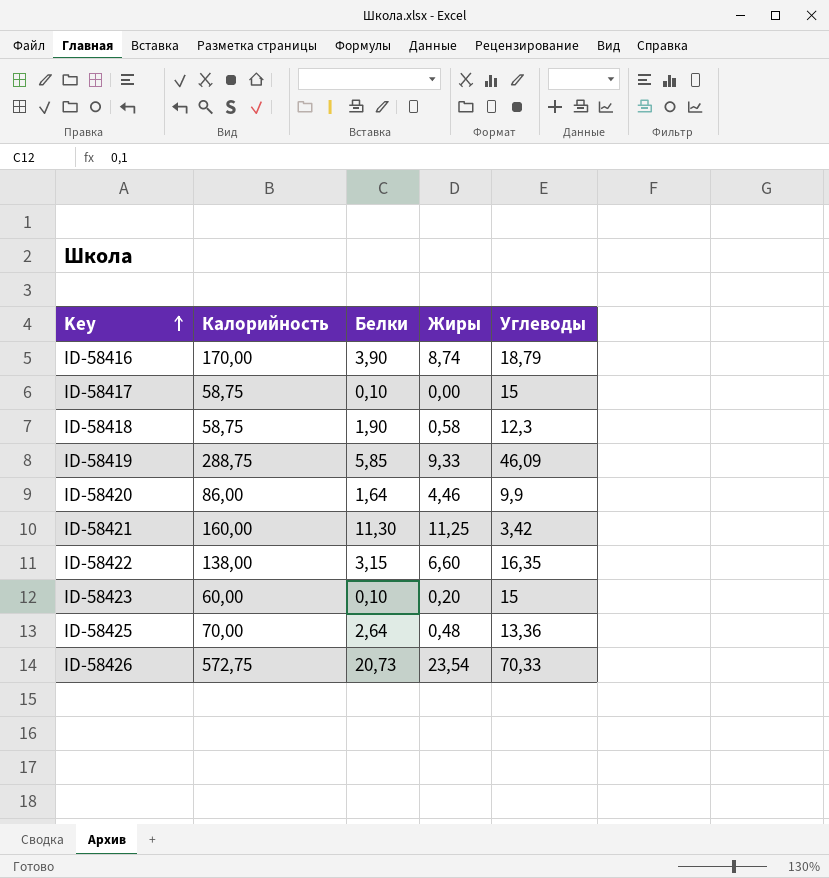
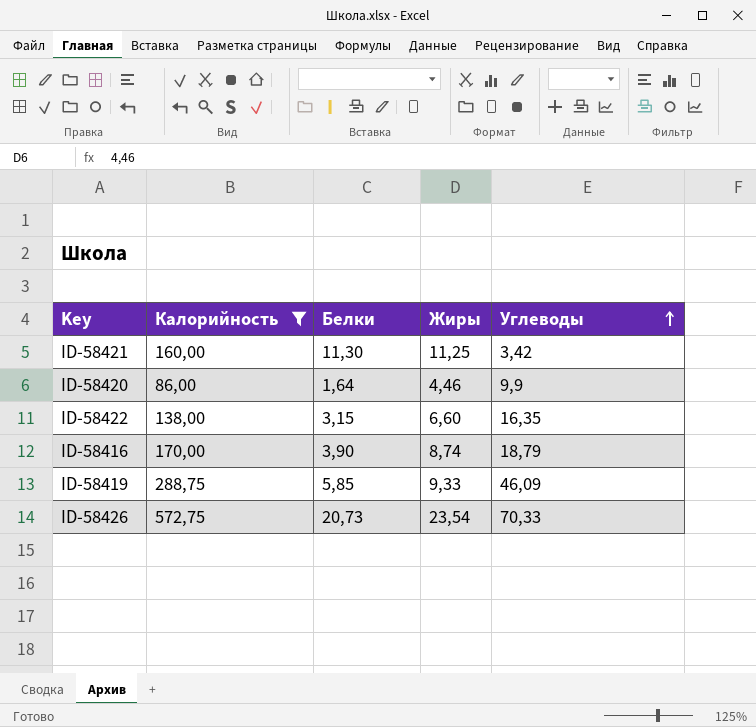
filter: none -> Калорийность >= 86,00
row order: Key ascending -> Углеводы ascending

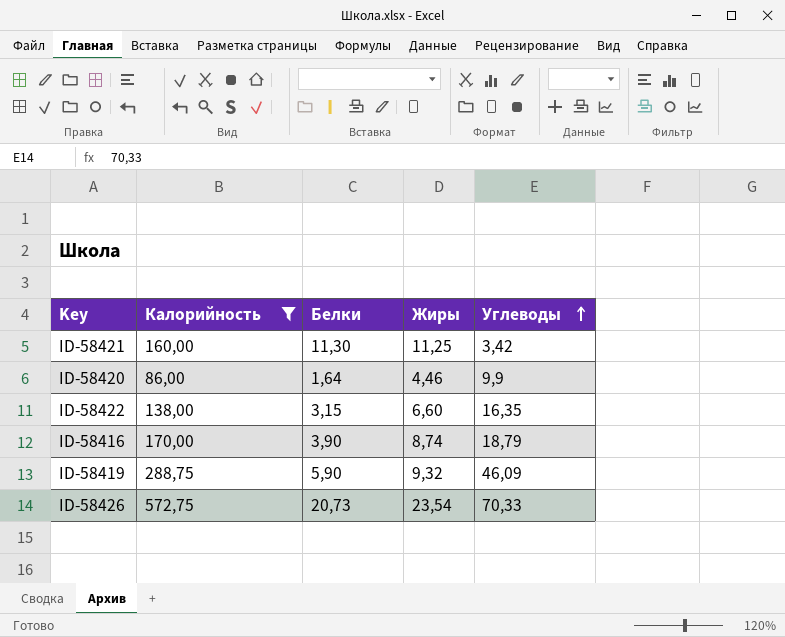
ID-58419 | Белки: 5,85 -> 5,90
ID-58419 | Жиры: 9,33 -> 9,32

